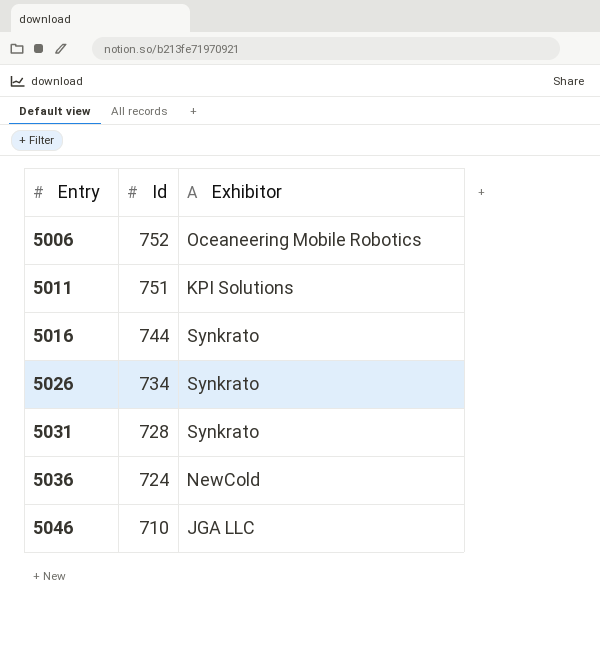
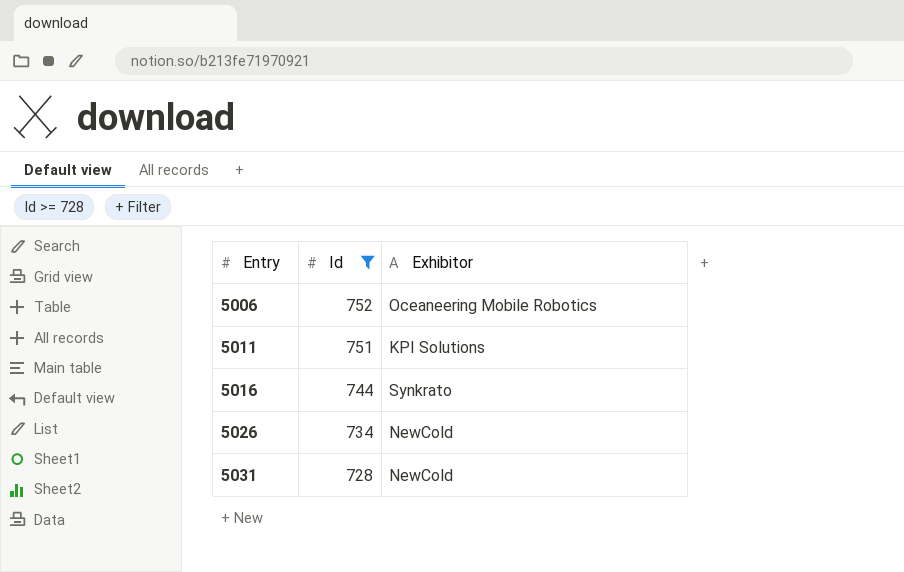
filter: none -> Id >= 728
5026 | Exhibitor: Synkrato -> NewCold
5031 | Exhibitor: Synkrato -> NewCold

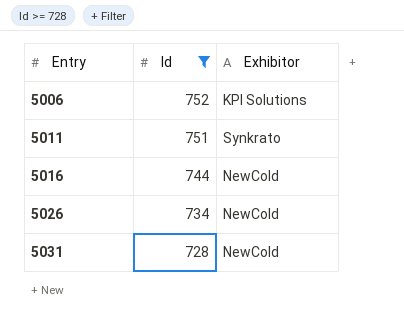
5006 | Exhibitor: Oceaneering Mobile Robotics -> KPI Solutions
5011 | Exhibitor: KPI Solutions -> Synkrato
5016 | Exhibitor: Synkrato -> NewCold

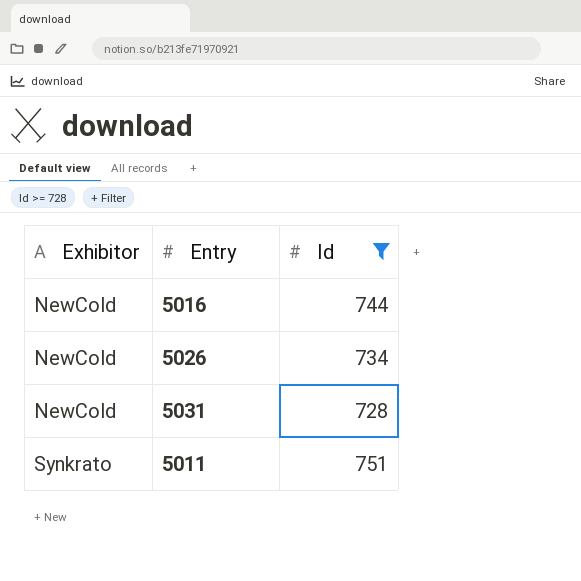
row order: Entry ascending -> Exhibitor ascending
column Exhibitor | position: 3 -> 1
row 5006: 752 | KPI Solutions -> none

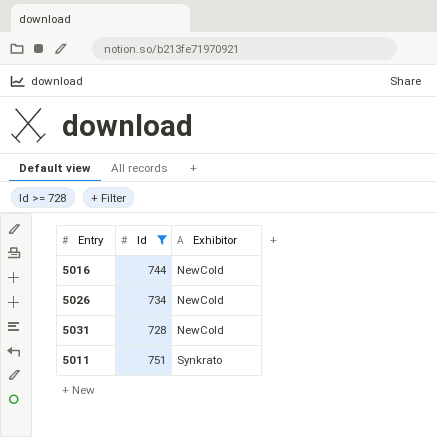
column Exhibitor | position: 1 -> 3

